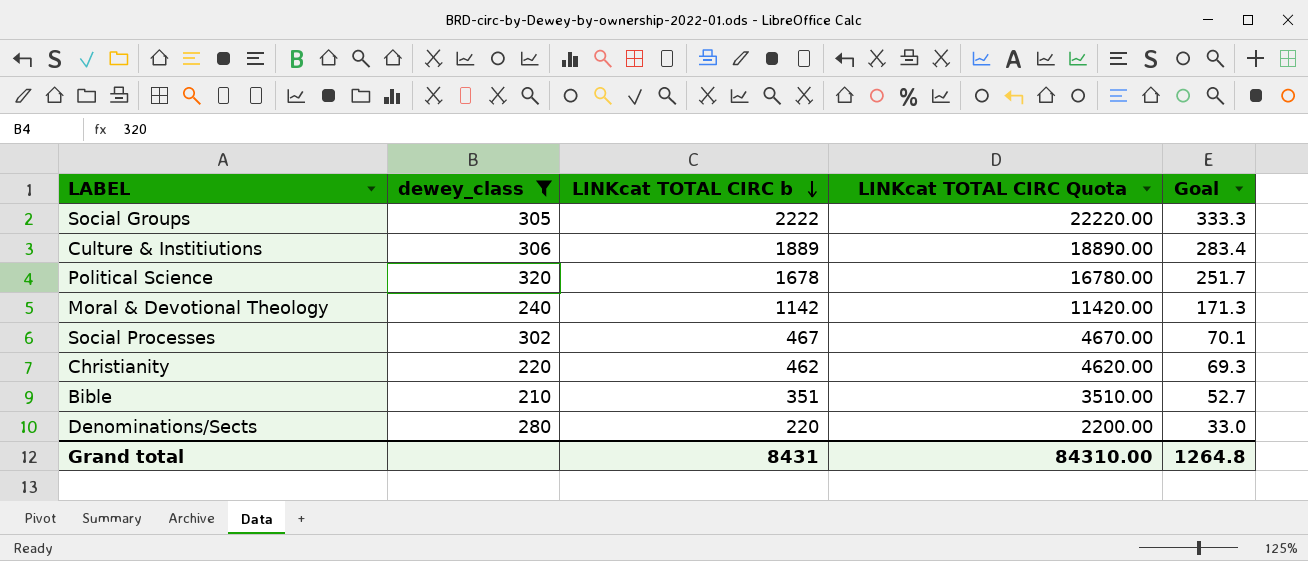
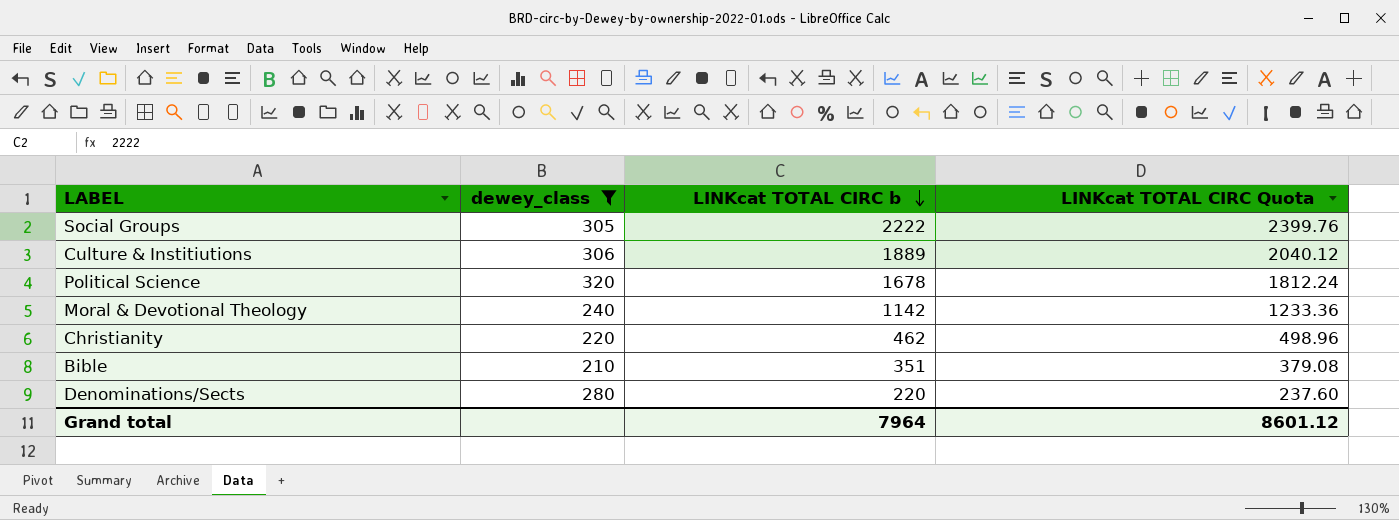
column Goal | formula: [LINKcat TOTAL CIRC b] * 0.15 -> none
column LINKcat TOTAL CIRC Quota | formula: [LINKcat TOTAL CIRC b] * 10 -> [LINKcat TOTAL CIRC b] * 1.08
row Social Processes: 302 | 467 | 4670.00 | 70.1 -> none
Grand total | LINKcat TOTAL CIRC b: 8431 -> 7964
Grand total | LINKcat TOTAL CIRC Quota: 84310.00 -> 8601.12

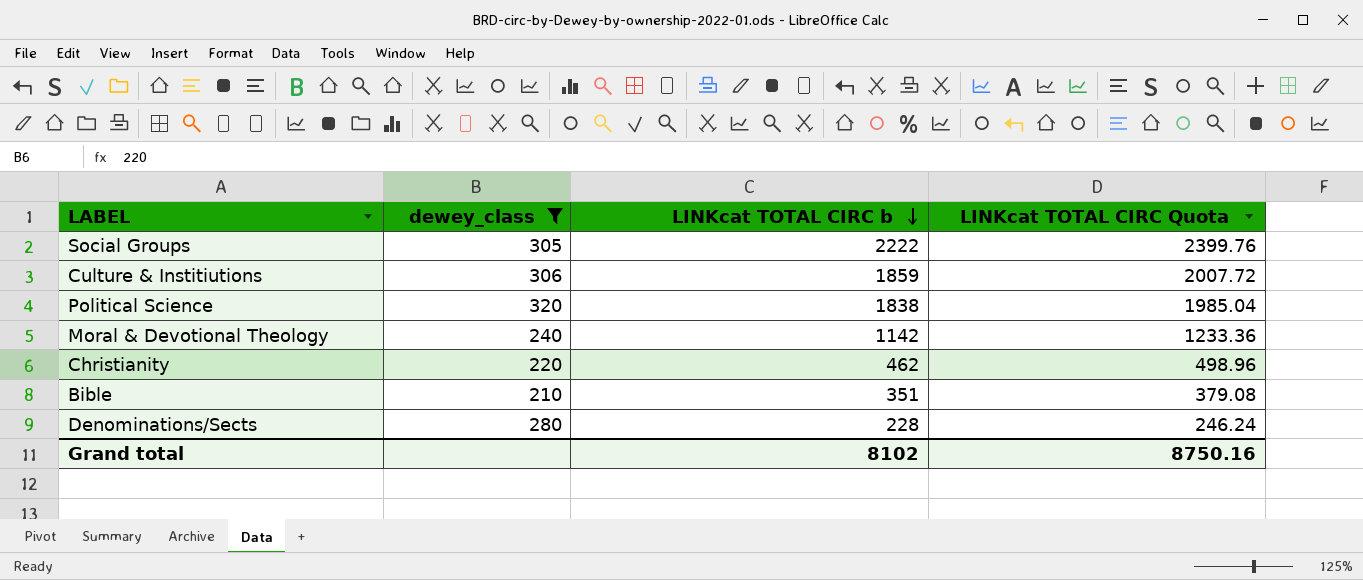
Culture & Institiutions | LINKcat TOTAL CIRC b: 1889 -> 1859
Culture & Institiutions | LINKcat TOTAL CIRC Quota: 2040.12 -> 2007.72
Political Science | LINKcat TOTAL CIRC b: 1678 -> 1838
Political Science | LINKcat TOTAL CIRC Quota: 1812.24 -> 1985.04
Denominations/Sects | LINKcat TOTAL CIRC b: 220 -> 228
Denominations/Sects | LINKcat TOTAL CIRC Quota: 237.60 -> 246.24
Grand total | LINKcat TOTAL CIRC b: 7964 -> 8102
Grand total | LINKcat TOTAL CIRC Quota: 8601.12 -> 8750.16

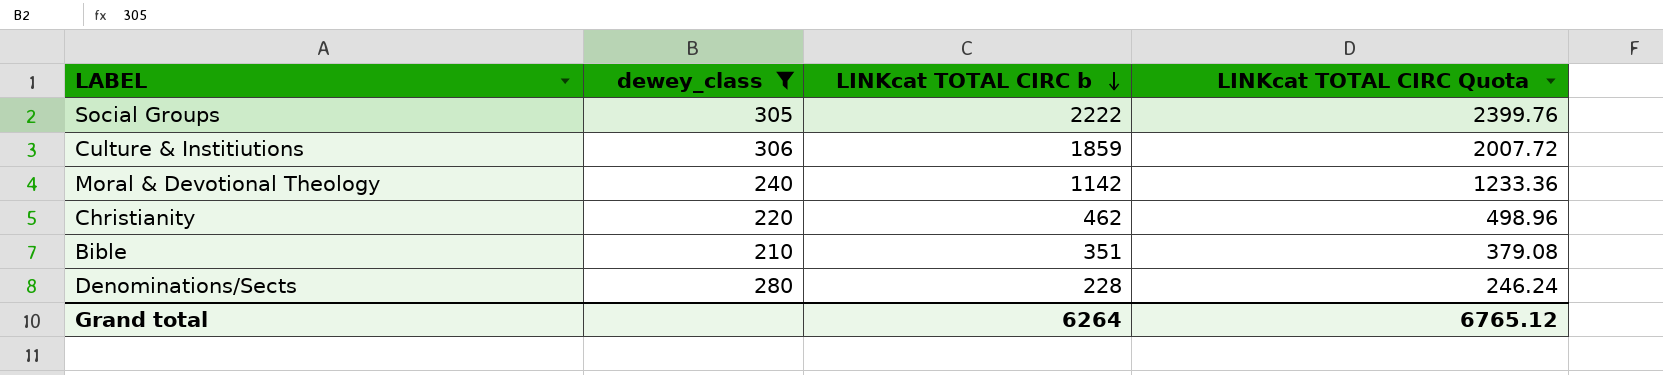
row Political Science: 320 | 1838 | 1985.04 -> none
Grand total | LINKcat TOTAL CIRC b: 8102 -> 6264
Grand total | LINKcat TOTAL CIRC Quota: 8750.16 -> 6765.12

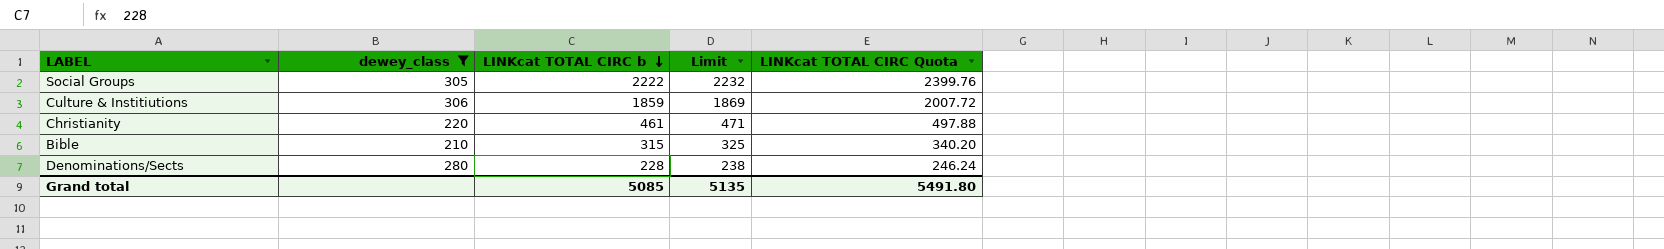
column Limit | formula: none -> [LINKcat TOTAL CIRC b] + 10
row Moral & Devotional Theology: 240 | 1142 | 1233.36 -> none
Christianity | LINKcat TOTAL CIRC b: 462 -> 461
Christianity | LINKcat TOTAL CIRC Quota: 498.96 -> 497.88
Bible | LINKcat TOTAL CIRC b: 351 -> 315
Bible | LINKcat TOTAL CIRC Quota: 379.08 -> 340.20
Grand total | LINKcat TOTAL CIRC b: 6264 -> 5085
Grand total | LINKcat TOTAL CIRC Quota: 6765.12 -> 5491.80

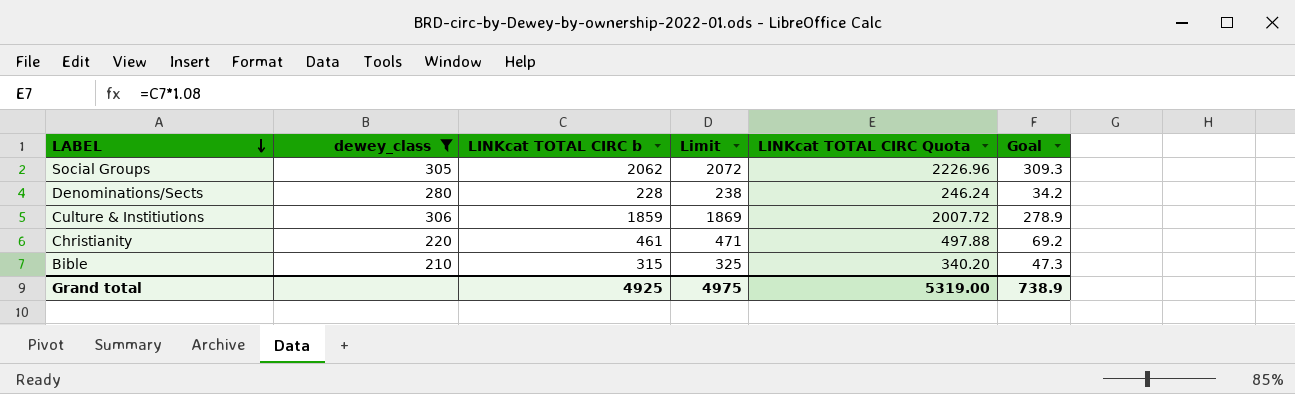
row order: LINKcat TOTAL CIRC b descending -> LABEL descending
column Goal | formula: none -> [LINKcat TOTAL CIRC b] * 0.15
Social Groups | LINKcat TOTAL CIRC b: 2222 -> 2062
Social Groups | Limit: 2232 -> 2072
Social Groups | LINKcat TOTAL CIRC Quota: 2399.76 -> 2226.96
Grand total | LINKcat TOTAL CIRC b: 5085 -> 4925
Grand total | Limit: 5135 -> 4975
Grand total | LINKcat TOTAL CIRC Quota: 5491.80 -> 5319.00

